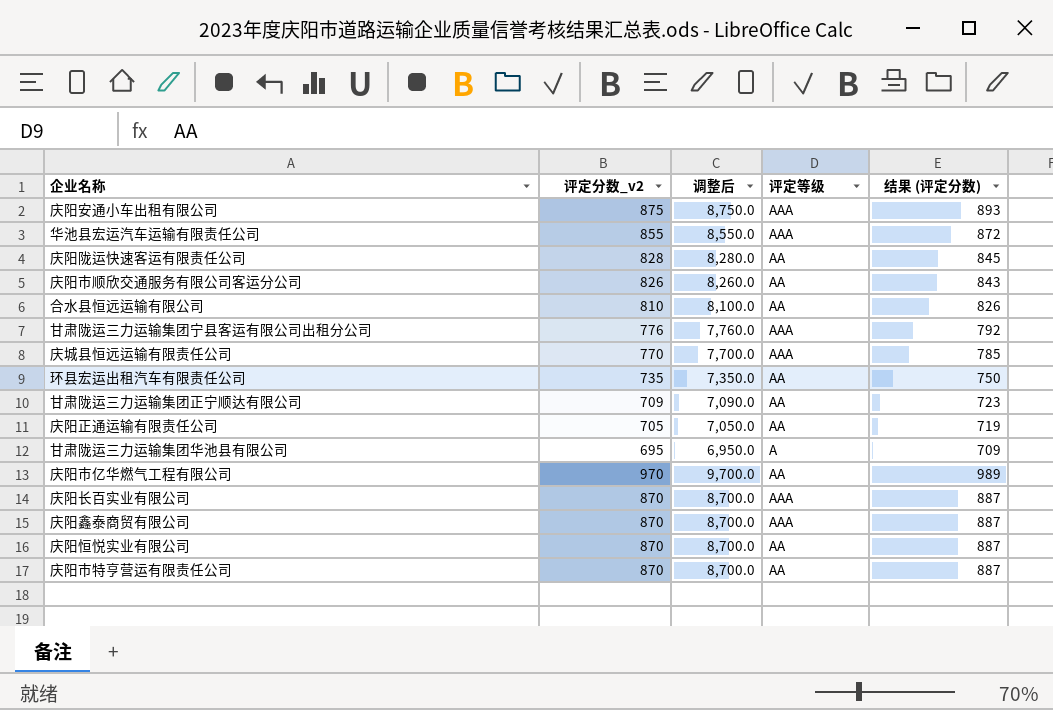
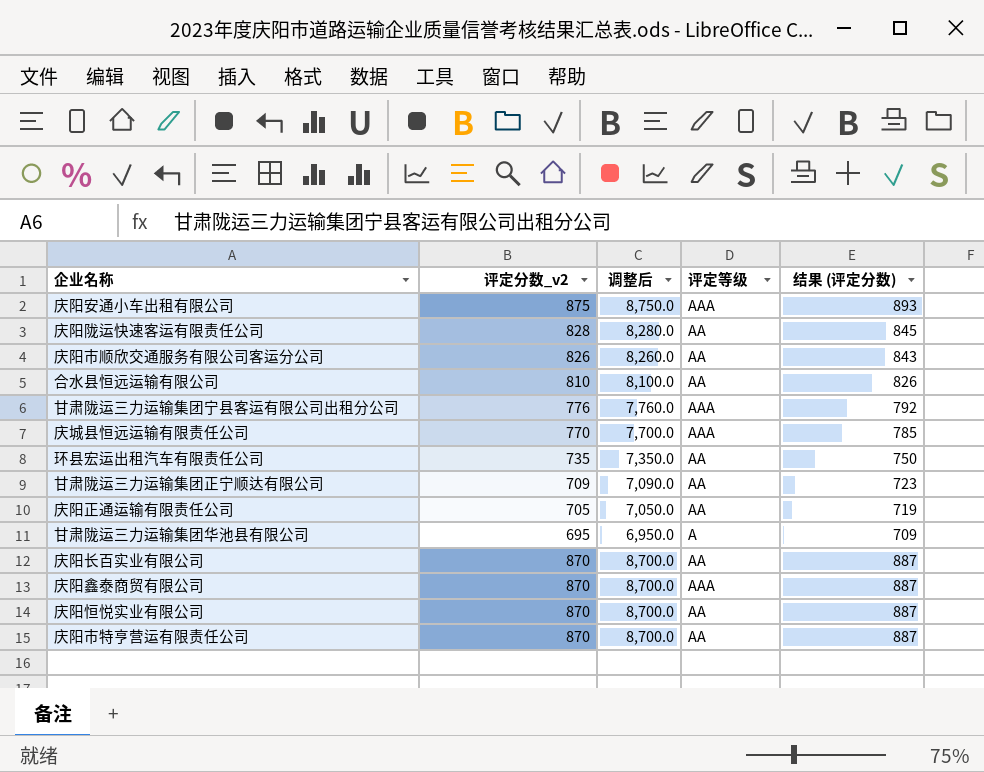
row 华池县宏运汽车运输有限责任公司: 855 | 8,550.0 | AAA | 872 -> none
row 庆阳市亿华燃气工程有限公司: 970 | 9,700.0 | AA | 989 -> none
庆阳长百实业有限公司 | 评定等级: AAA -> AA

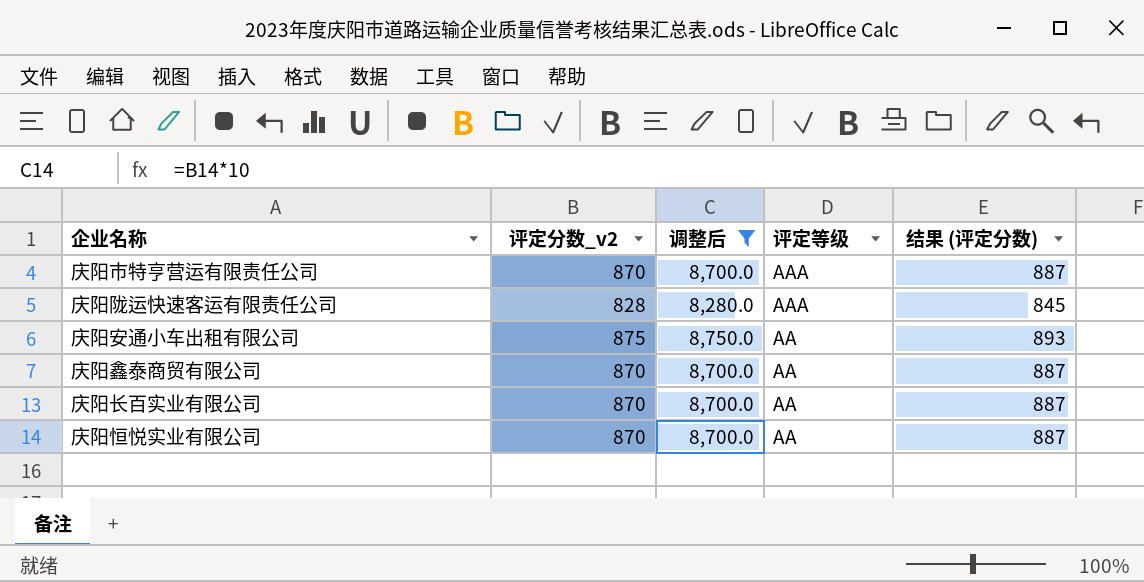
filter: none -> 调整后 >= 8,280.0
row order: none -> 评定等级 descending
庆阳市特亨营运有限责任公司 | 评定等级: AA -> AAA
庆阳陇运快速客运有限责任公司 | 评定等级: AA -> AAA
庆阳安通小车出租有限公司 | 评定等级: AAA -> AA
庆阳鑫泰商贸有限公司 | 评定等级: AAA -> AA

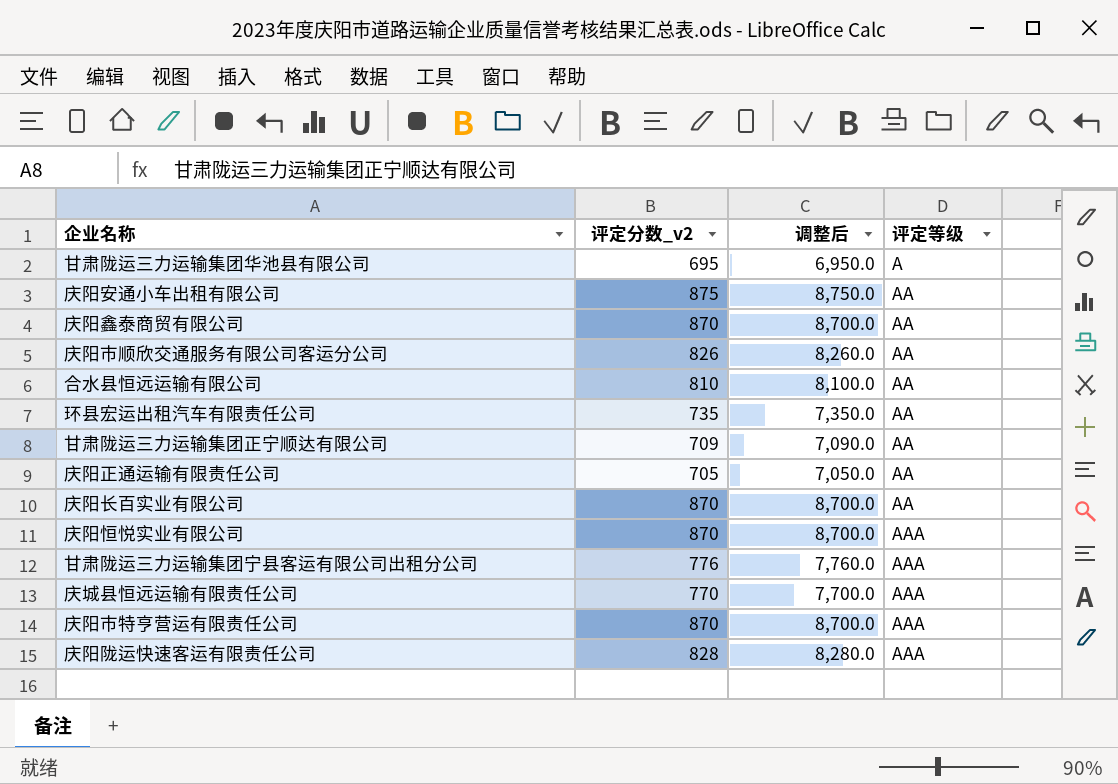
filter: 调整后 >= 8,280.0 -> none
row order: 评定等级 descending -> 评定等级 ascending
column 结果 (评定分数) | formula: [评定分数_v2] * 1.02 -> none
庆阳恒悦实业有限公司 | 评定等级: AA -> AAA

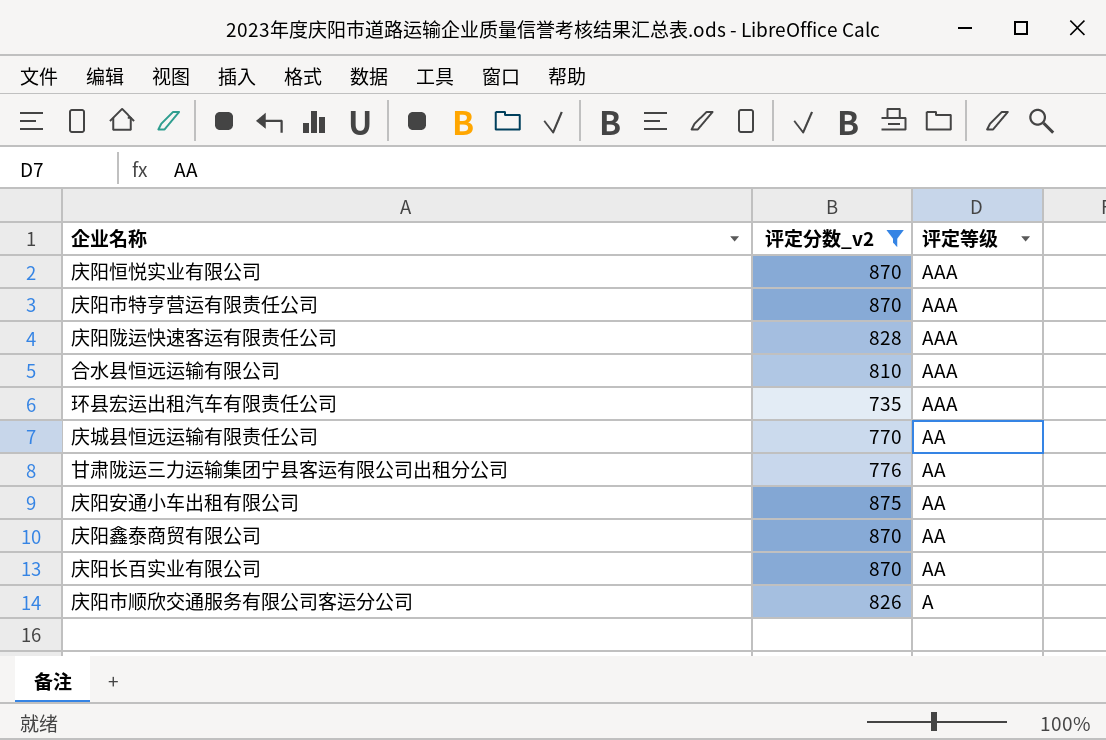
filter: none -> 评定分数_v2 >= 735
row order: 评定等级 ascending -> 评定等级 descending
column 调整后 | formula: [评定分数_v2] * 10 -> none
合水县恒远运输有限公司 | 评定等级: AA -> AAA
环县宏运出租汽车有限责任公司 | 评定等级: AA -> AAA
庆城县恒远运输有限责任公司 | 评定等级: AAA -> AA
甘肃陇运三力运输集团宁县客运有限公司出租分公司 | 评定等级: AAA -> AA
庆阳市顺欣交通服务有限公司客运分公司 | 评定等级: AA -> A

